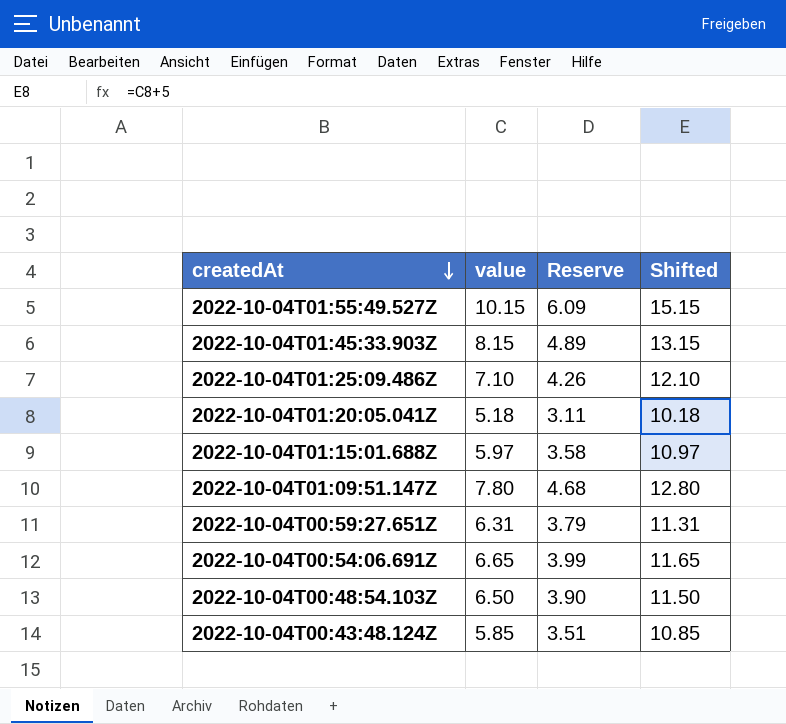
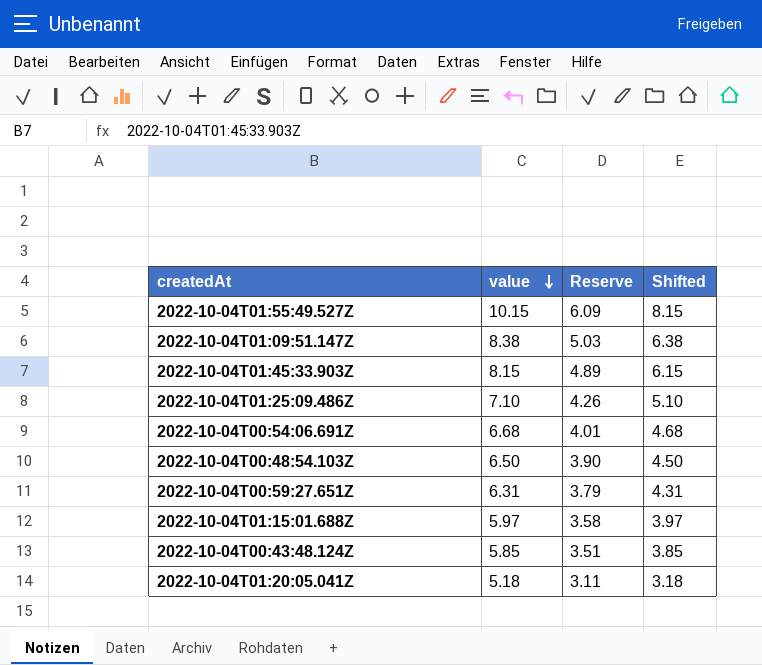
row order: createdAt descending -> value descending
column Shifted | formula: [value] + 5 -> [value] - 2
2022-10-04T01:09:51.147Z | value: 7.80 -> 8.38
2022-10-04T01:09:51.147Z | Reserve: 4.68 -> 5.03
2022-10-04T00:54:06.691Z | value: 6.65 -> 6.68
2022-10-04T00:54:06.691Z | Reserve: 3.99 -> 4.01

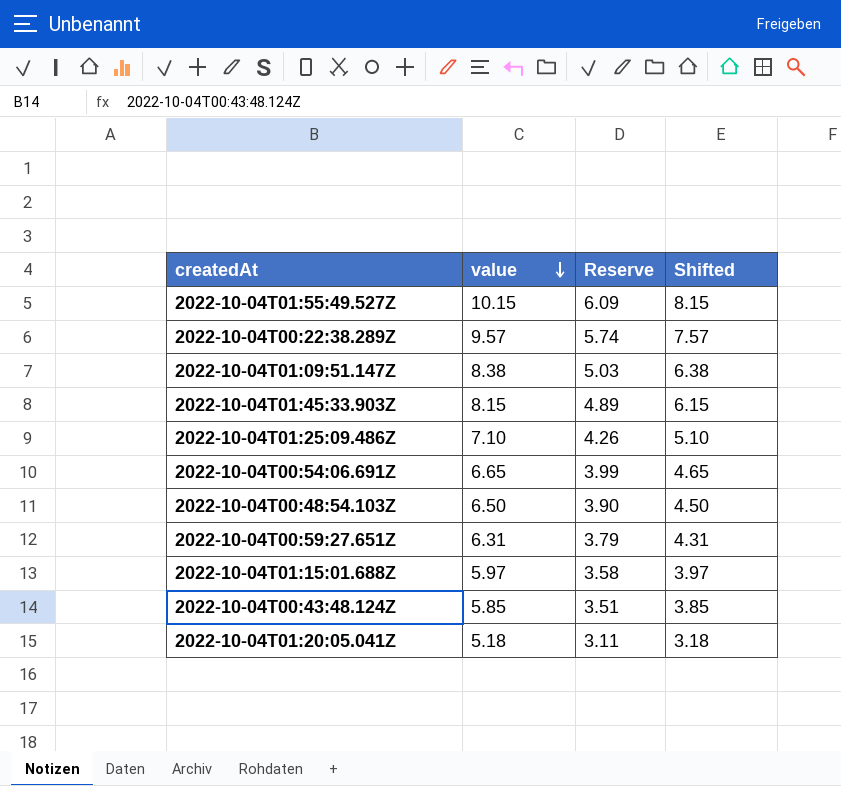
row 2022-10-04T00:22:38.289Z: none -> 9.57 | 5.74 | 7.57
2022-10-04T00:54:06.691Z | value: 6.68 -> 6.65
2022-10-04T00:54:06.691Z | Reserve: 4.01 -> 3.99
2022-10-04T00:54:06.691Z | Shifted: 4.68 -> 4.65

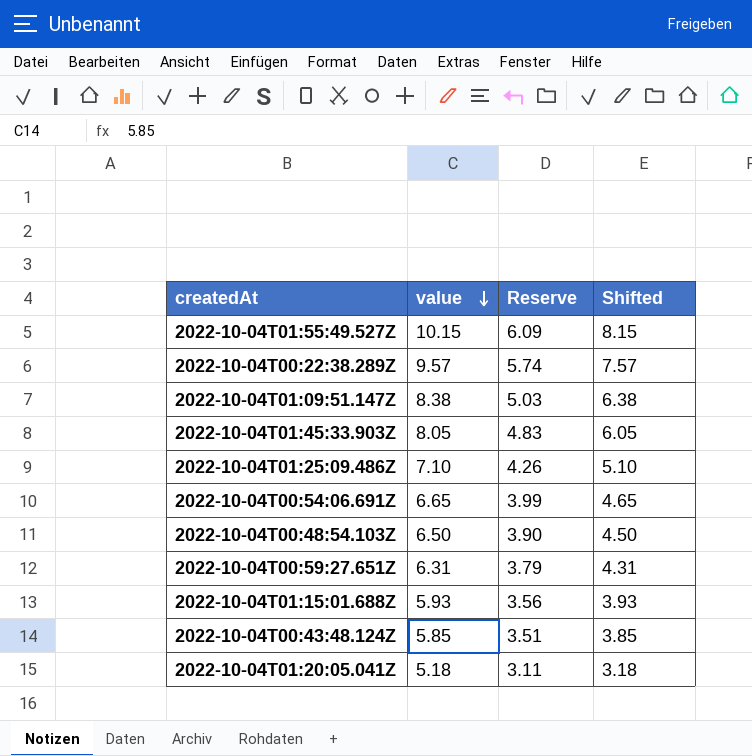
2022-10-04T01:45:33.903Z | value: 8.15 -> 8.05
2022-10-04T01:45:33.903Z | Reserve: 4.89 -> 4.83
2022-10-04T01:45:33.903Z | Shifted: 6.15 -> 6.05
2022-10-04T01:15:01.688Z | value: 5.97 -> 5.93
2022-10-04T01:15:01.688Z | Reserve: 3.58 -> 3.56
2022-10-04T01:15:01.688Z | Shifted: 3.97 -> 3.93

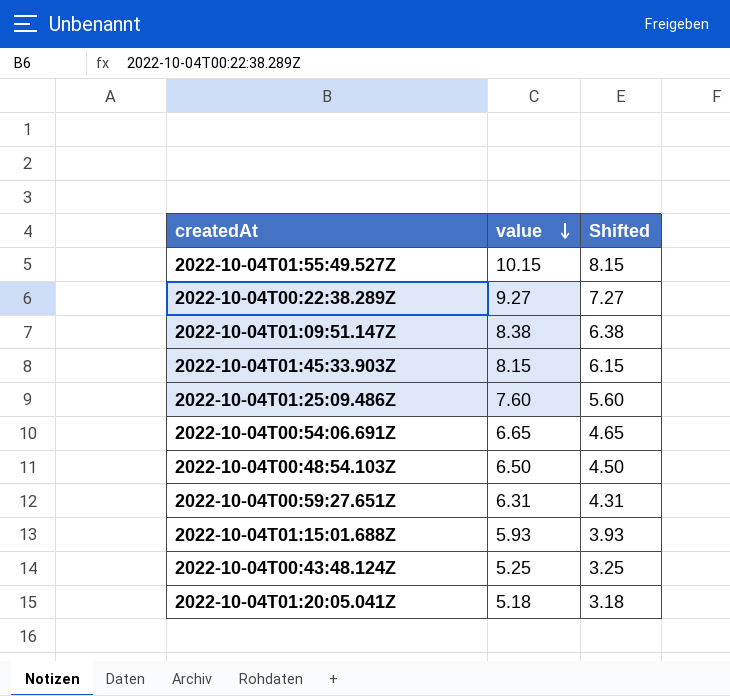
column Reserve | formula: [value] * 0.6 -> none
2022-10-04T00:22:38.289Z | value: 9.57 -> 9.27
2022-10-04T00:22:38.289Z | Shifted: 7.57 -> 7.27
2022-10-04T01:45:33.903Z | value: 8.05 -> 8.15
2022-10-04T01:45:33.903Z | Shifted: 6.05 -> 6.15
2022-10-04T01:25:09.486Z | value: 7.10 -> 7.60
2022-10-04T01:25:09.486Z | Shifted: 5.10 -> 5.60
2022-10-04T00:43:48.124Z | value: 5.85 -> 5.25
2022-10-04T00:43:48.124Z | Shifted: 3.85 -> 3.25

